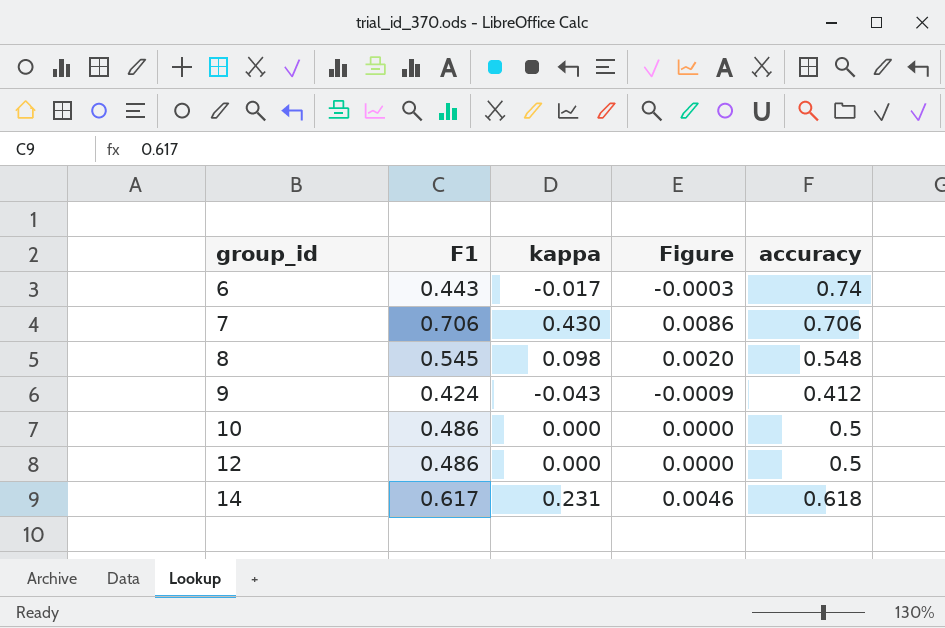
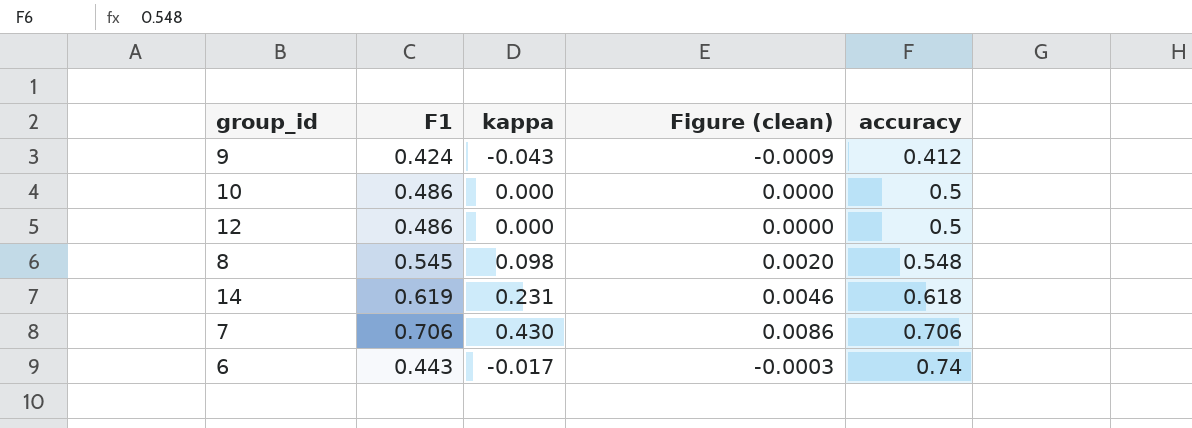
row order: group_id ascending -> accuracy ascending
column name: Figure -> Figure (clean)
14 | F1: 0.617 -> 0.619

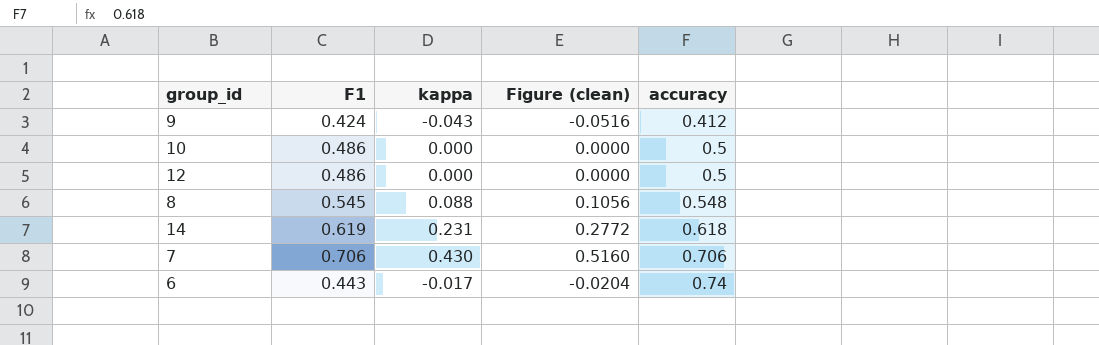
column Figure (clean) | formula: [kappa] * 0.02 -> [kappa] * 1.2
8 | kappa: 0.098 -> 0.088

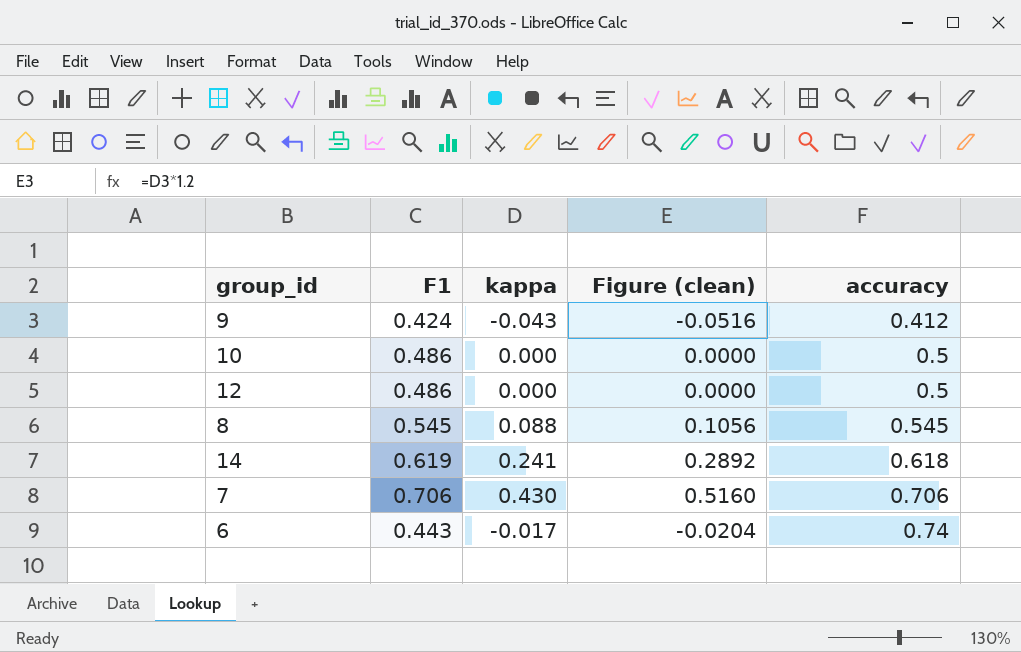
8 | accuracy: 0.548 -> 0.545
14 | kappa: 0.231 -> 0.241
14 | Figure (clean): 0.2772 -> 0.2892

